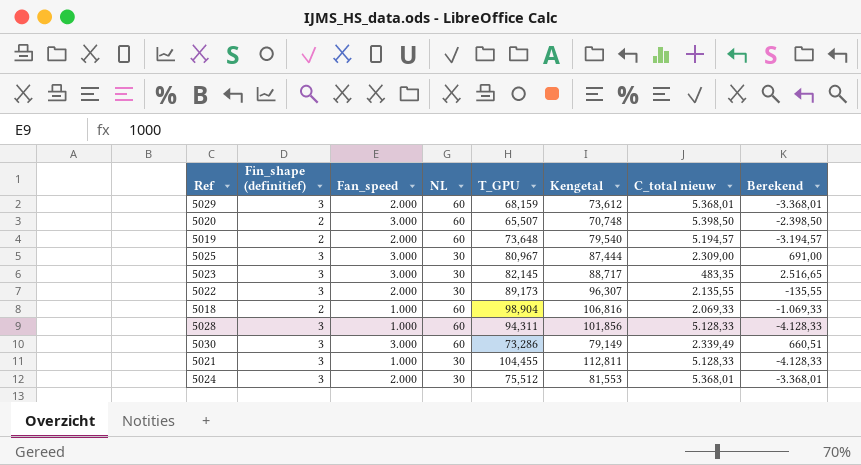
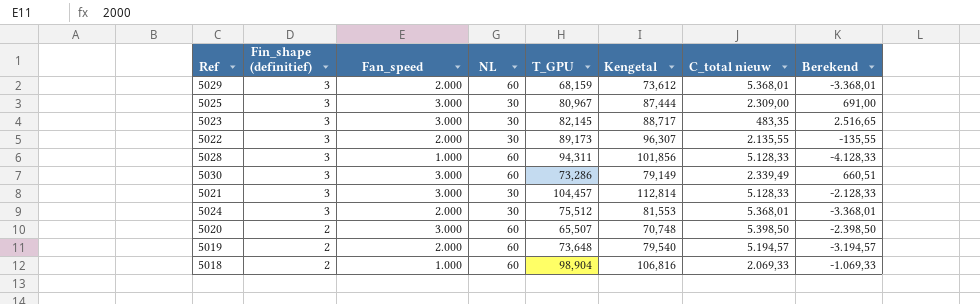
row order: none -> Fin_shape (definitief) descending
5021 | Fan_speed: 1.000 -> 3.000
5021 | T_GPU: 104,455 -> 104,457
5021 | Kengetal: 112,811 -> 112,814
5021 | Berekend: -4.128,33 -> -2.128,33

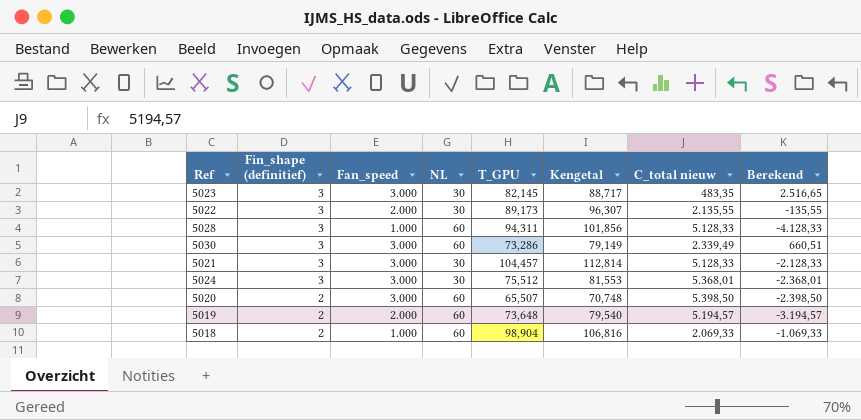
row 5029: 3 | 2.000 | 60 | 68,159 | 73,612 | 5.368,01 | -3.368,01 -> none
row 5025: 3 | 3.000 | 30 | 80,967 | 87,444 | 2.309,00 | 691,00 -> none
5024 | Fan_speed: 2.000 -> 3.000
5024 | Berekend: -3.368,01 -> -2.368,01

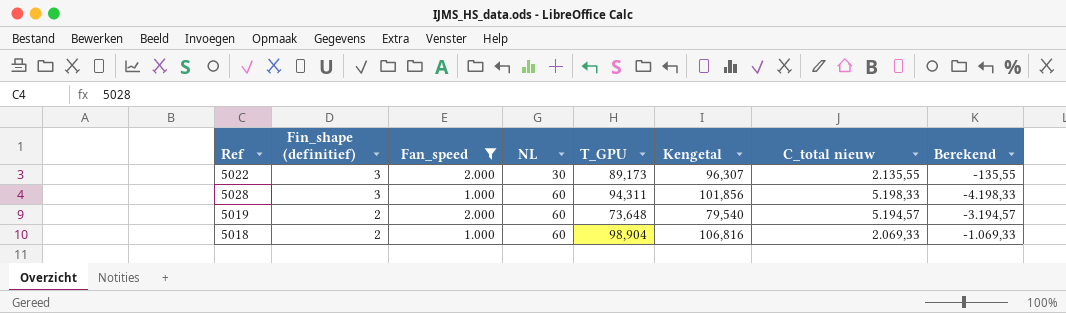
filter: none -> Fan_speed != 3.000
5028 | C_total nieuw: 5.128,33 -> 5.198,33
5028 | Berekend: -4.128,33 -> -4.198,33

